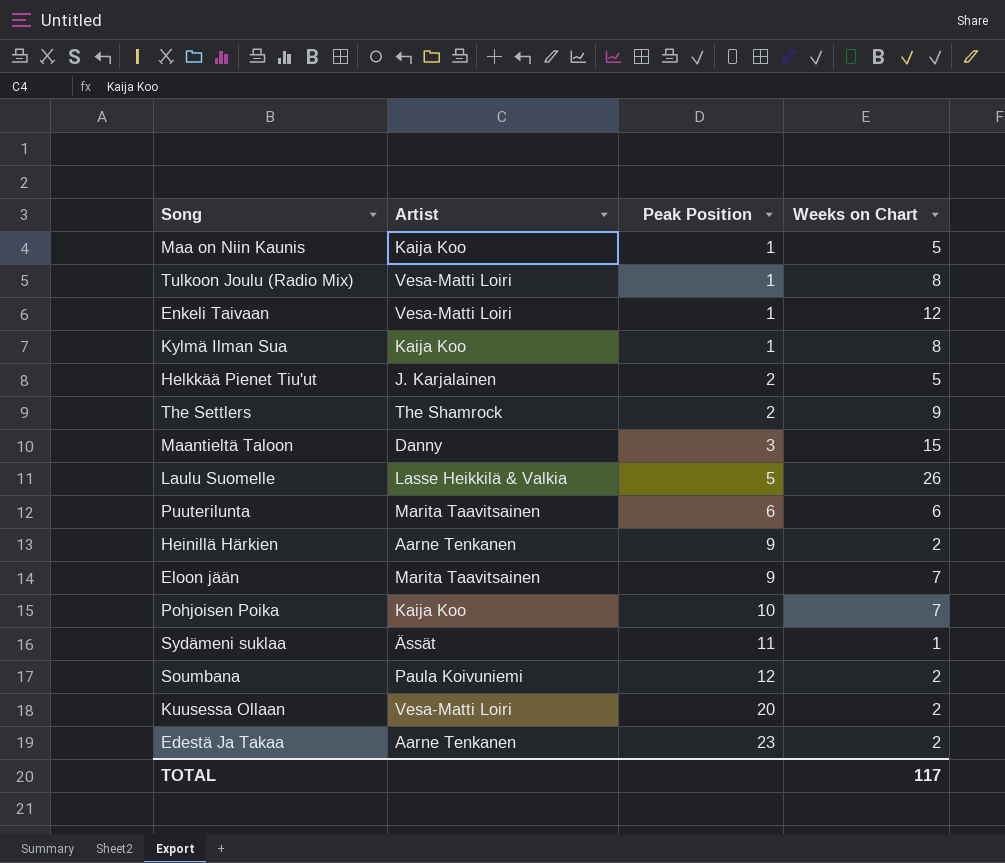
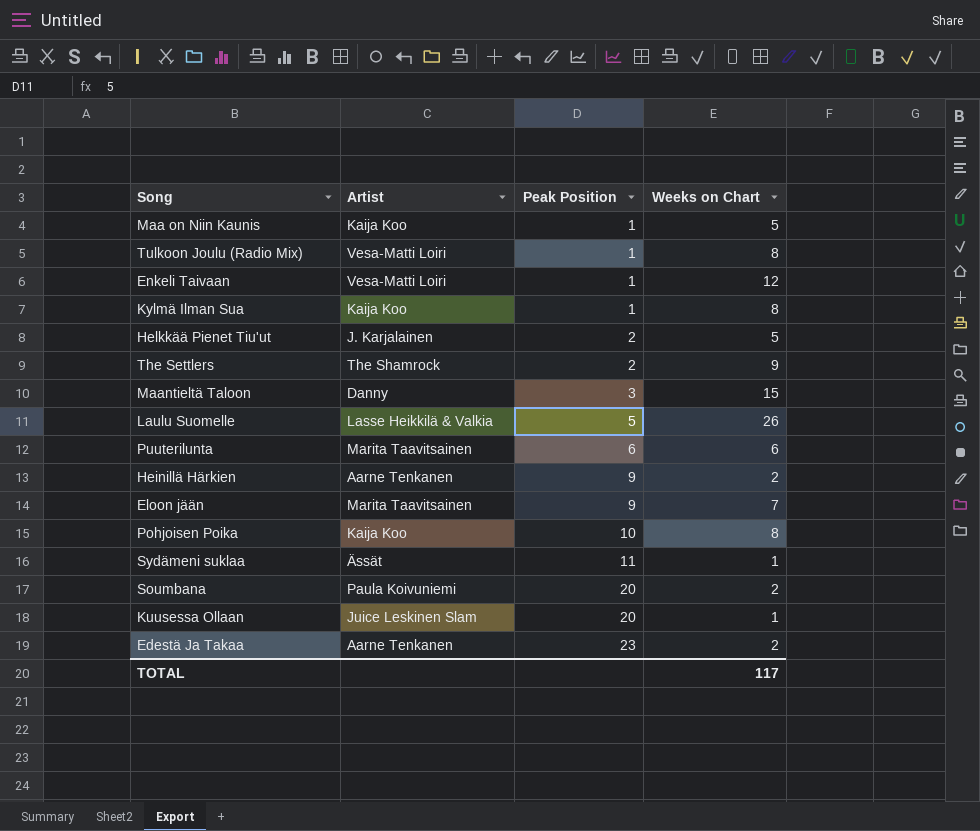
Pohjoisen Poika | Weeks on Chart: 7 -> 8
Soumbana | Peak Position: 12 -> 20
Kuusessa Ollaan | Artist: Vesa-Matti Loiri -> Juice Leskinen Slam
Kuusessa Ollaan | Weeks on Chart: 2 -> 1

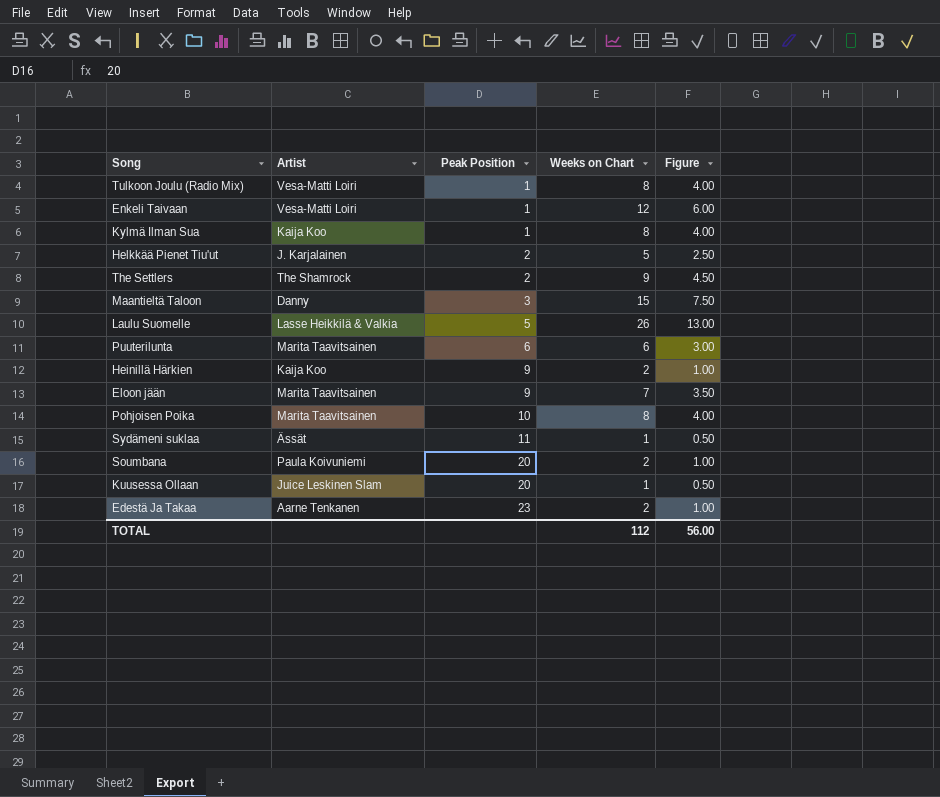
column Figure | formula: none -> [Weeks on Chart] * 0.5
row Maa on Niin Kaunis: Kaija Koo | 1 | 5 -> none
Heinillä Härkien | Artist: Aarne Tenkanen -> Kaija Koo
Pohjoisen Poika | Artist: Kaija Koo -> Marita Taavitsainen
TOTAL | Weeks on Chart: 117 -> 112

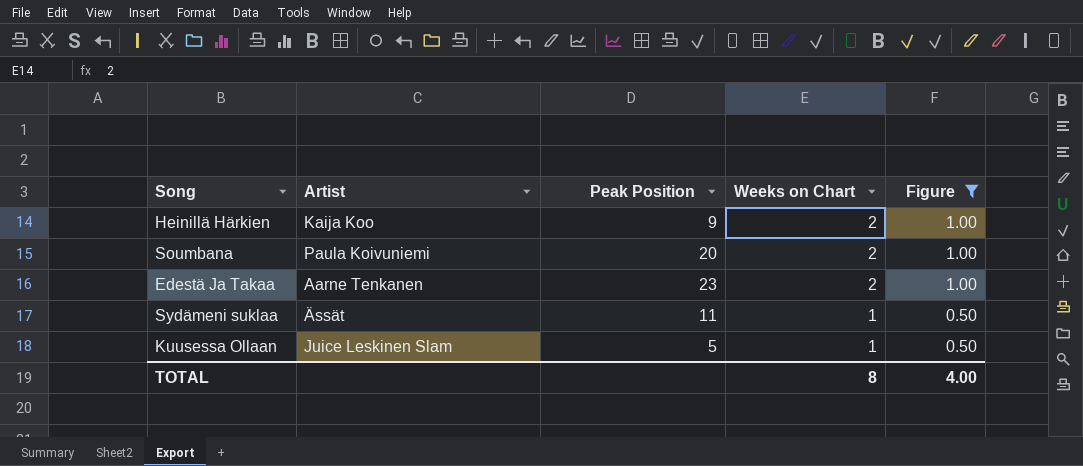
filter: none -> Figure <= 1.00
row order: Peak Position ascending -> Weeks on Chart descending
Kuusessa Ollaan | Peak Position: 20 -> 5
TOTAL | Weeks on Chart: 112 -> 8
TOTAL | Figure: 56.00 -> 4.00

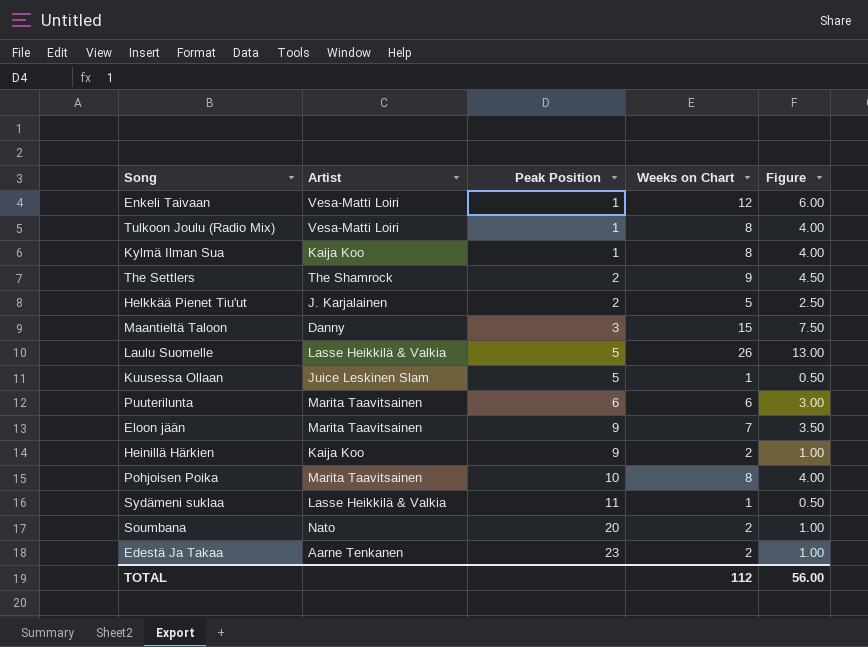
filter: Figure <= 1.00 -> none
row order: Weeks on Chart descending -> Peak Position ascending
Sydämeni suklaa | Artist: Ässät -> Lasse Heikkilä & Valkia
Soumbana | Artist: Paula Koivuniemi -> Nato
TOTAL | Weeks on Chart: 8 -> 112
TOTAL | Figure: 4.00 -> 56.00

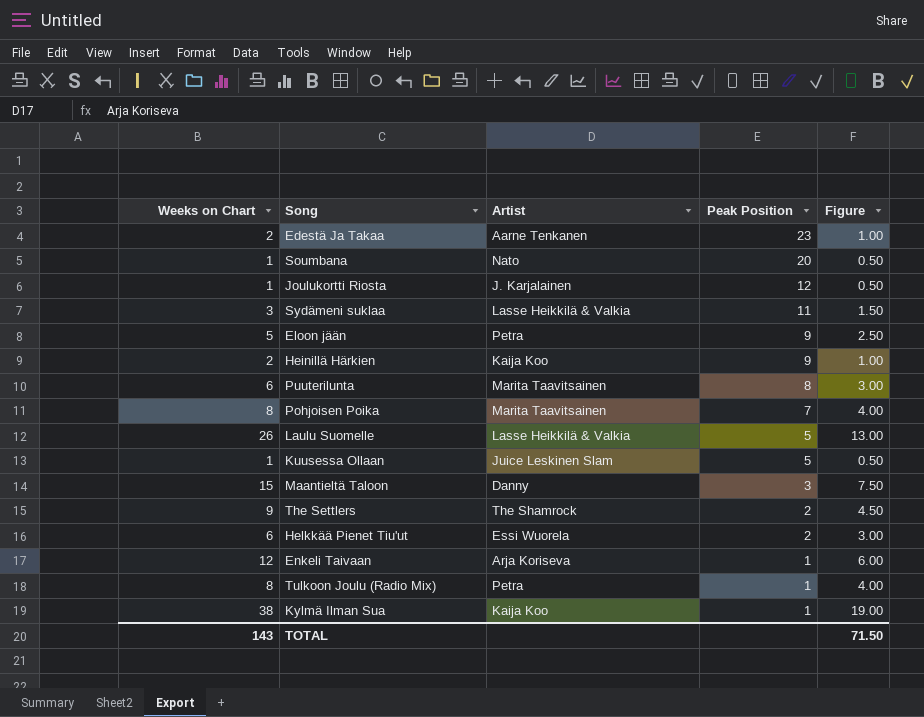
row order: Peak Position ascending -> Peak Position descending
column Weeks on Chart | position: 4 -> 1
Soumbana | Weeks on Chart: 2 -> 1
Soumbana | Figure: 1.00 -> 0.50
row Joulukortti Riosta: none -> 1 | J. Karjalainen | 12 | 0.50
Sydämeni suklaa | Weeks on Chart: 1 -> 3
Sydämeni suklaa | Figure: 0.50 -> 1.50
Eloon jään | Weeks on Chart: 7 -> 5
Eloon jään | Artist: Marita Taavitsainen -> Petra
Eloon jään | Figure: 3.50 -> 2.50
Puuterilunta | Peak Position: 6 -> 8
Pohjoisen Poika | Peak Position: 10 -> 7
Helkkää Pienet Tiu'ut | Weeks on Chart: 5 -> 6
Helkkää Pienet Tiu'ut | Artist: J. Karjalainen -> Essi Wuorela
Helkkää Pienet Tiu'ut | Figure: 2.50 -> 3.00
Enkeli Taivaan | Artist: Vesa-Matti Loiri -> Arja Koriseva
Tulkoon Joulu (Radio Mix) | Artist: Vesa-Matti Loiri -> Petra
Kylmä Ilman Sua | Weeks on Chart: 8 -> 38
Kylmä Ilman Sua | Figure: 4.00 -> 19.00
TOTAL | Weeks on Chart: 112 -> 143
TOTAL | Figure: 56.00 -> 71.50

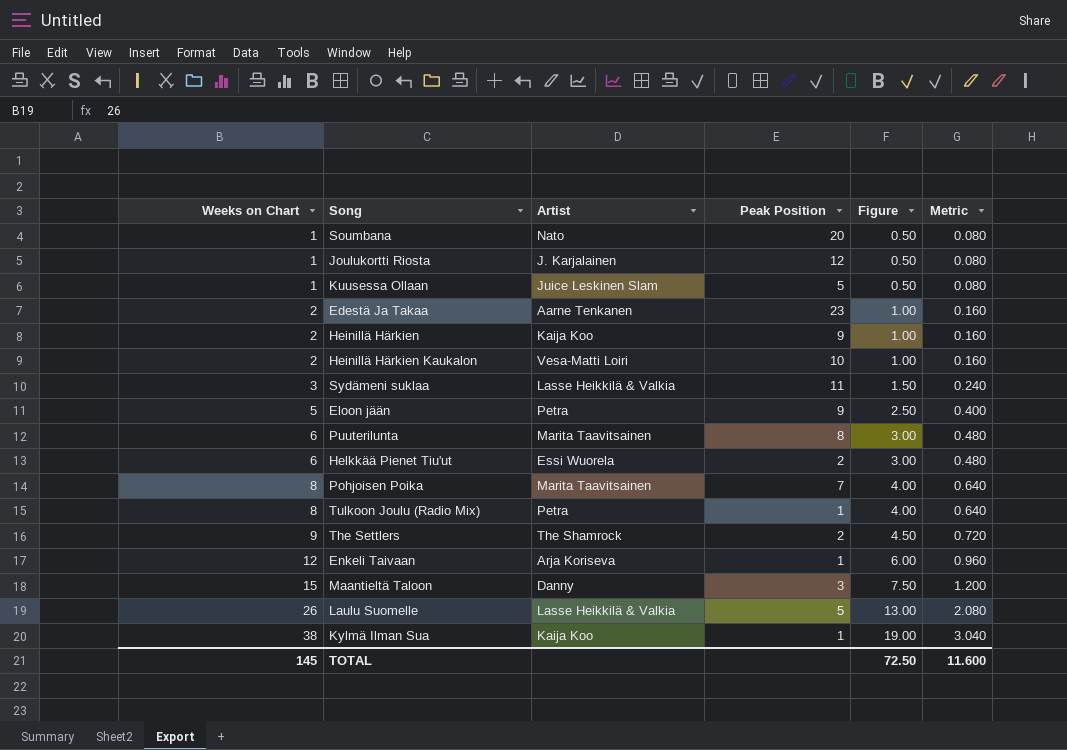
row order: Peak Position descending -> Weeks on Chart ascending
column Metric | formula: none -> [Weeks on Chart] * 0.08
row Heinillä Härkien Kaukalon: none -> 2 | Vesa-Matti Loiri | 10 | 1.00 | 0.160
TOTAL | Weeks on Chart: 143 -> 145
TOTAL | Figure: 71.50 -> 72.50

